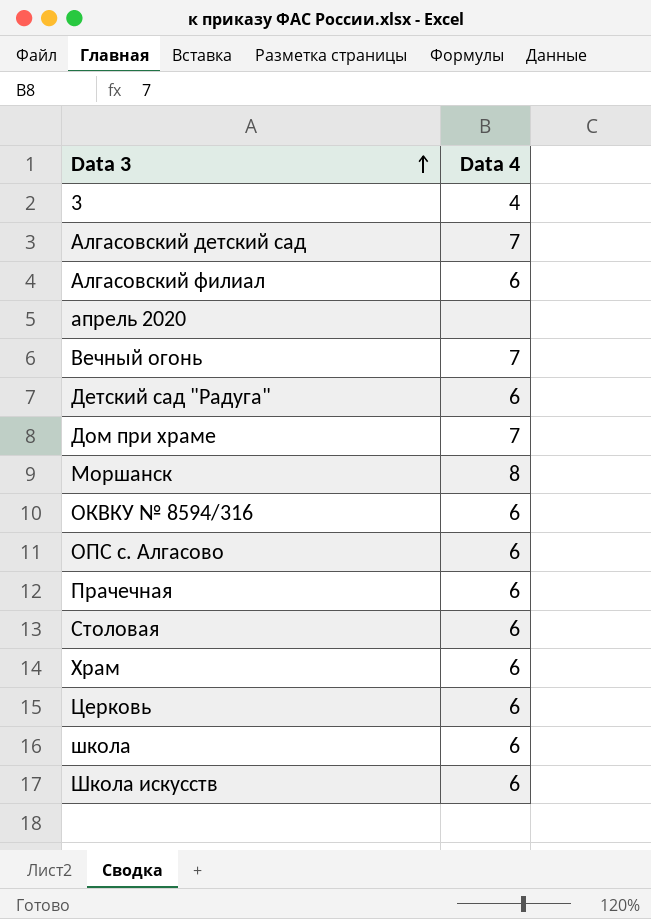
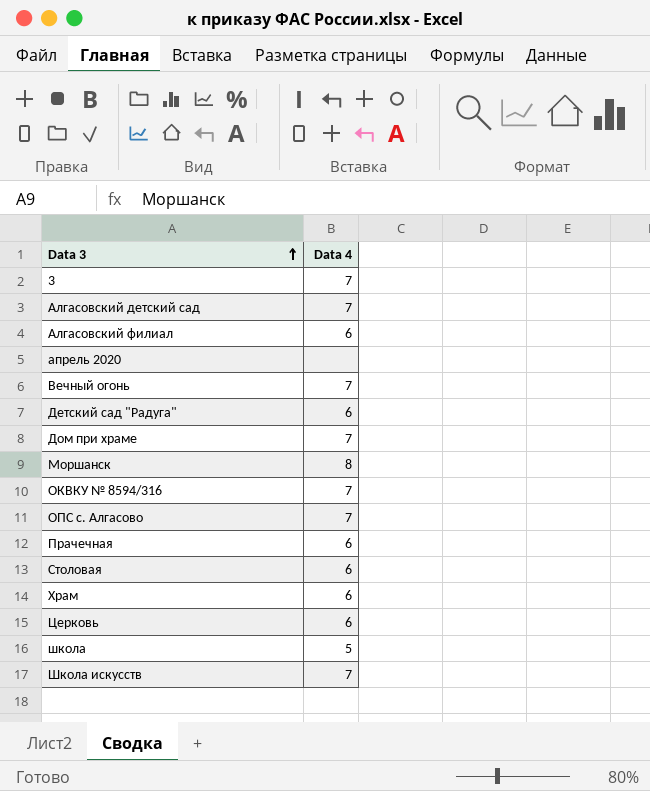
3 | Data 4: 4 -> 7
ОКВКУ № 8594/316 | Data 4: 6 -> 7
ОПС с. Алгасово | Data 4: 6 -> 7
школа | Data 4: 6 -> 5
Школа искусств | Data 4: 6 -> 7

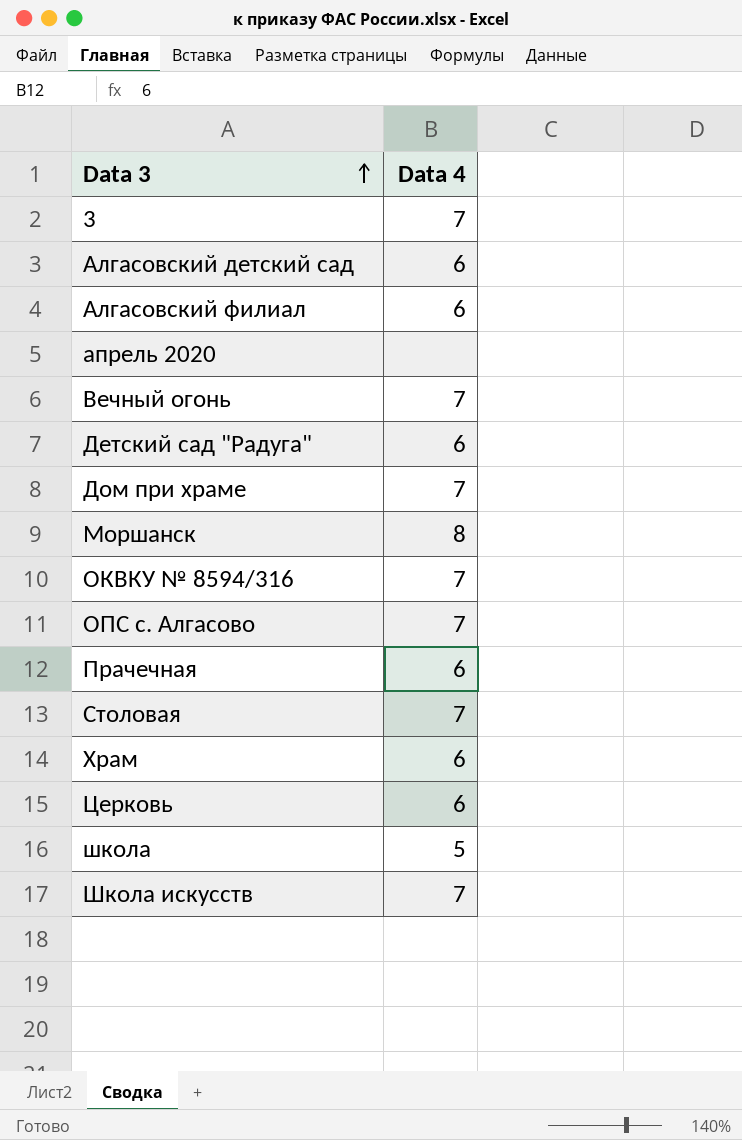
Алгасовский детский сад | Data 4: 7 -> 6
Столовая | Data 4: 6 -> 7

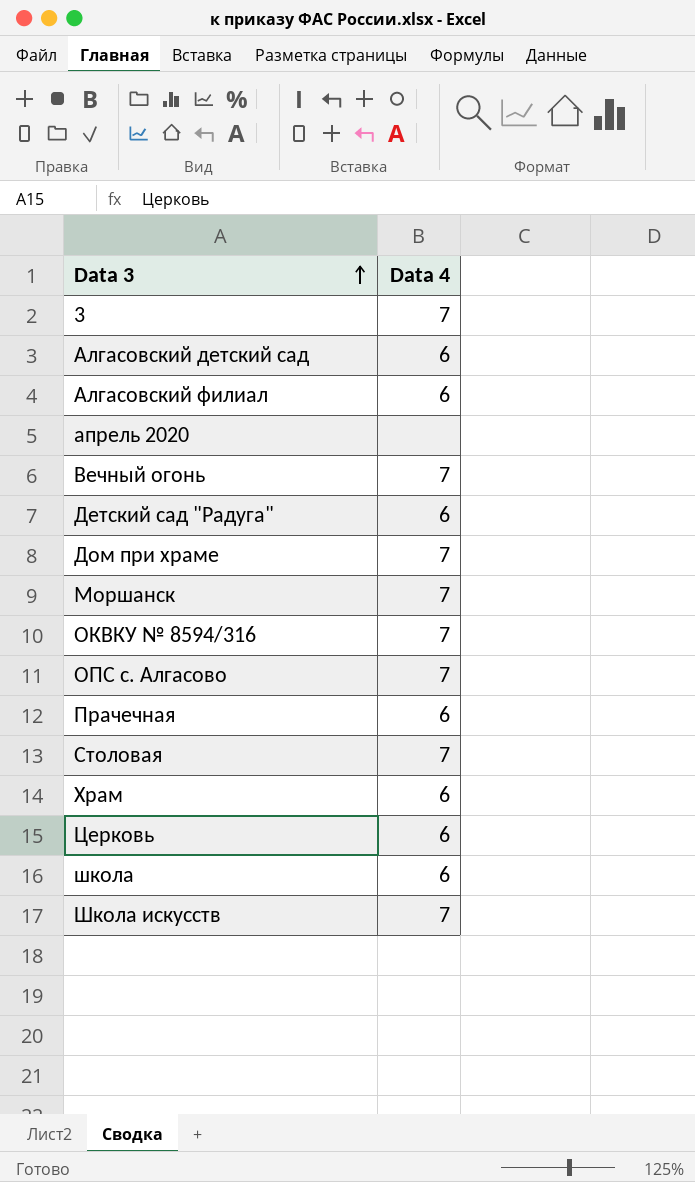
Моршанск | Data 4: 8 -> 7
школа | Data 4: 5 -> 6

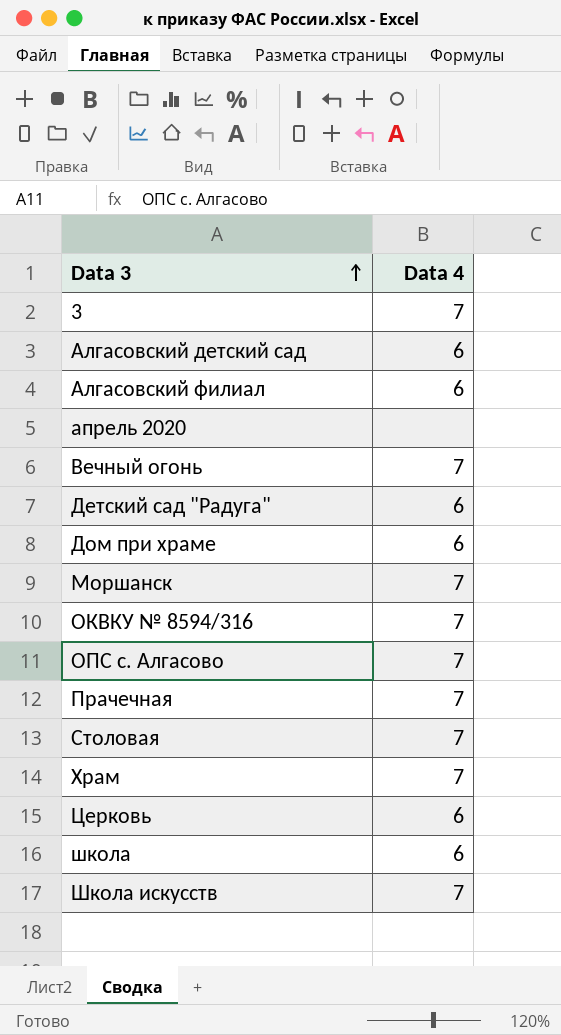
Дом при храме | Data 4: 7 -> 6
Прачечная | Data 4: 6 -> 7
Храм | Data 4: 6 -> 7

